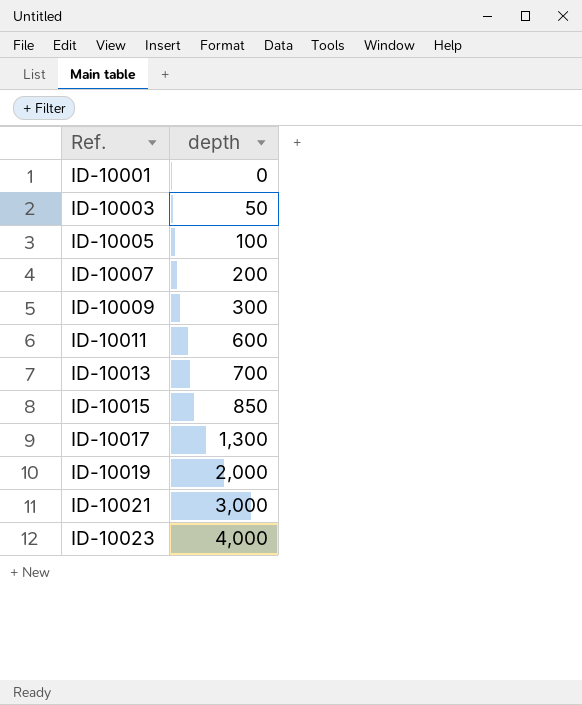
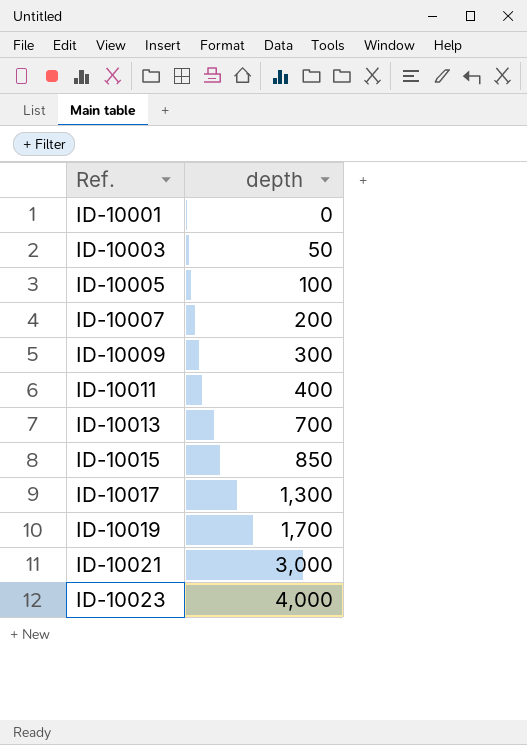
ID-10011 | depth: 600 -> 400
ID-10019 | depth: 2,000 -> 1,700

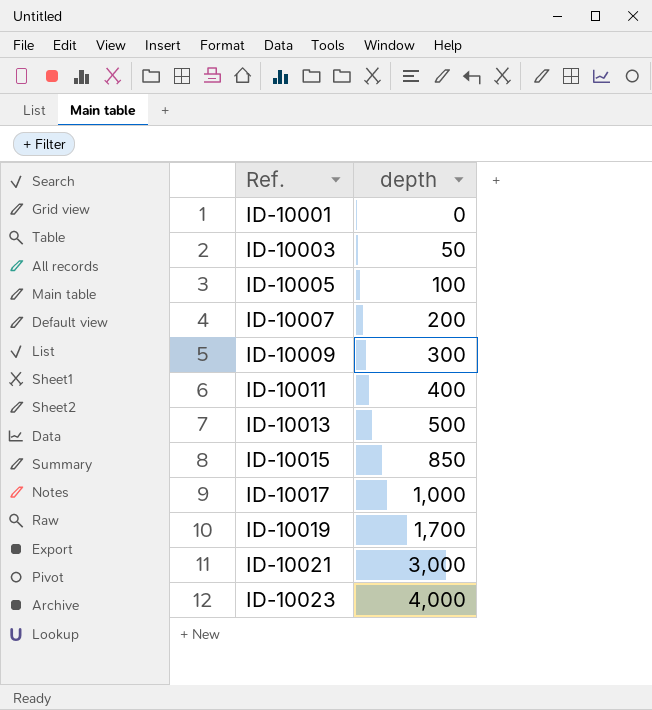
ID-10013 | depth: 700 -> 500
ID-10017 | depth: 1,300 -> 1,000

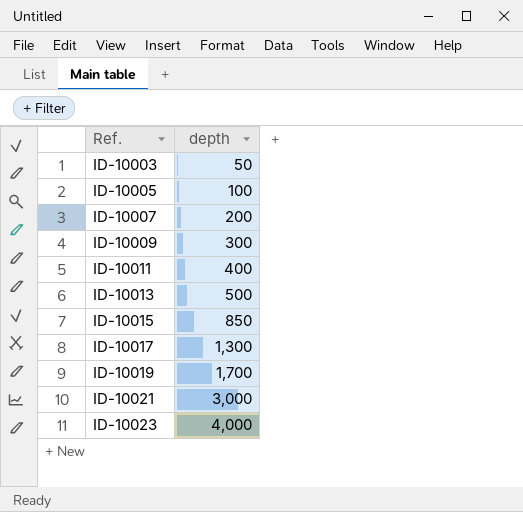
row ID-10001: 0 -> none
ID-10017 | depth: 1,000 -> 1,300

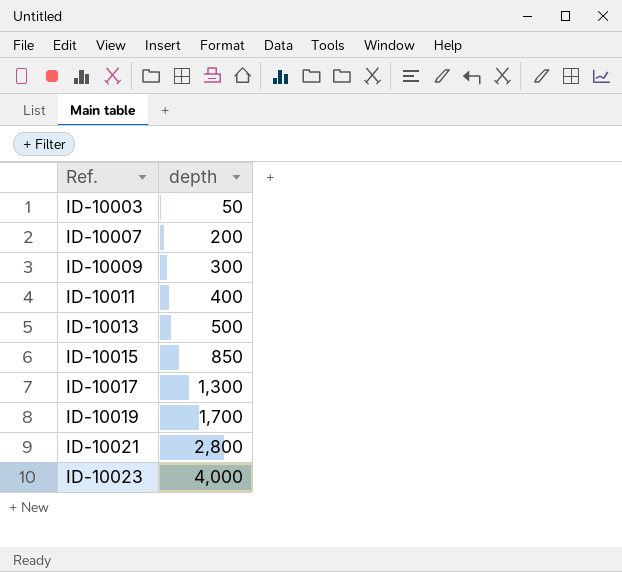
row ID-10005: 100 -> none
ID-10021 | depth: 3,000 -> 2,800

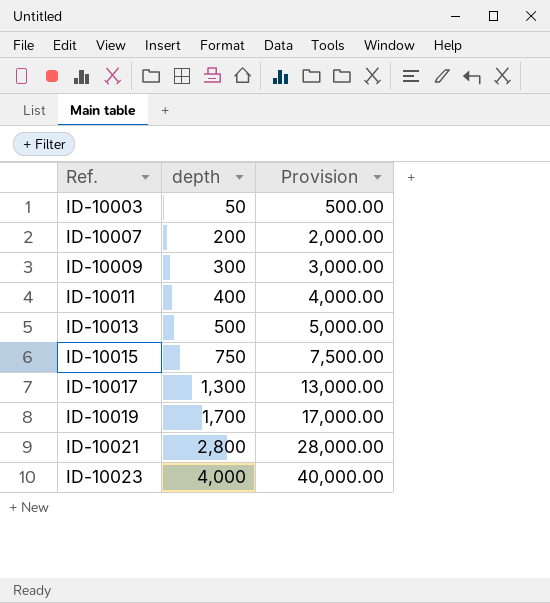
column Provision | formula: none -> [depth] * 10
ID-10015 | depth: 850 -> 750

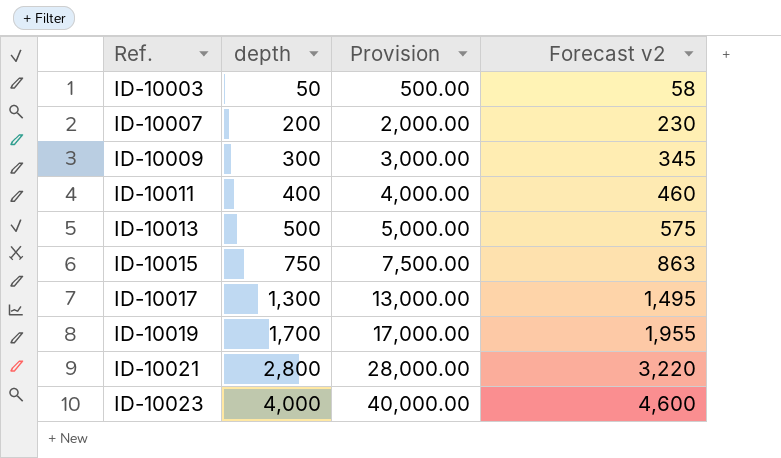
column Forecast v2 | formula: none -> [depth] * 1.15

